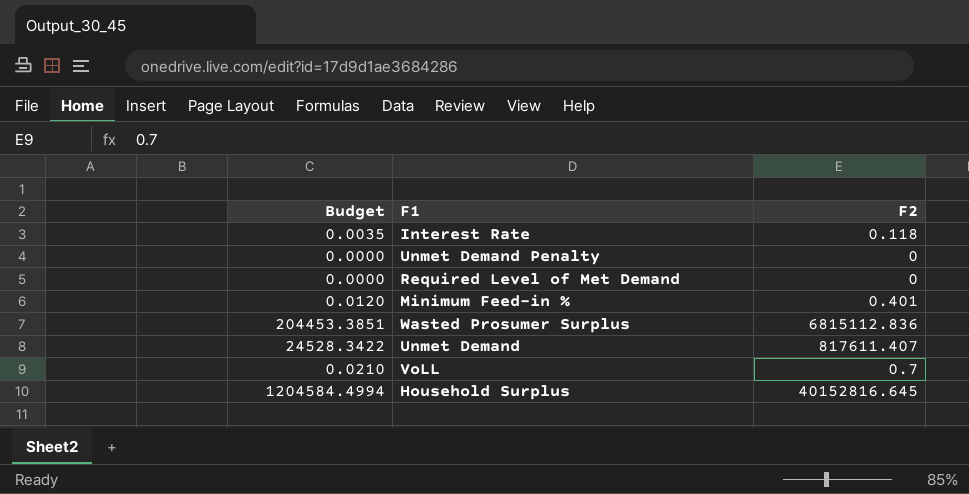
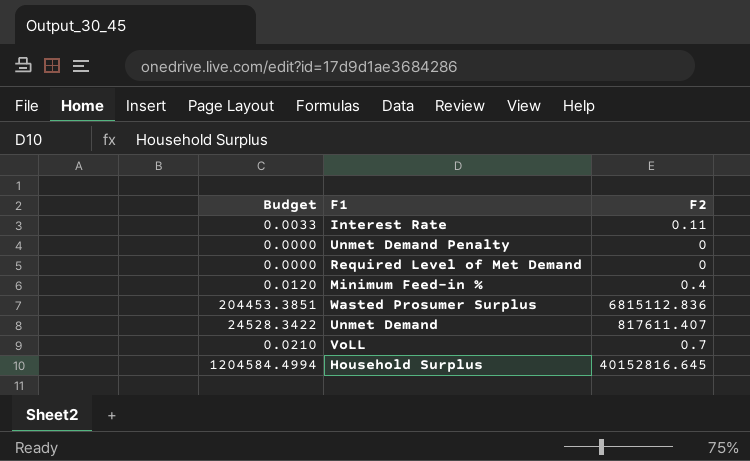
Interest Rate | Budget: 0.0035 -> 0.0033
Interest Rate | F2: 0.118 -> 0.11
Minimum Feed-in % | F2: 0.401 -> 0.4

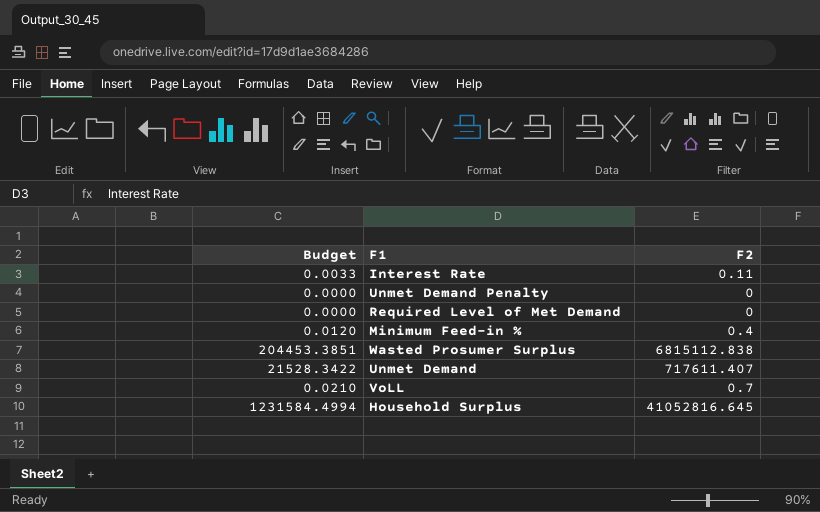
Wasted Prosumer Surplus | F2: 6815112.836 -> 6815112.838
Unmet Demand | Budget: 24528.3422 -> 21528.3422
Unmet Demand | F2: 817611.407 -> 717611.407
Household Surplus | Budget: 1204584.4994 -> 1231584.4994
Household Surplus | F2: 40152816.645 -> 41052816.645

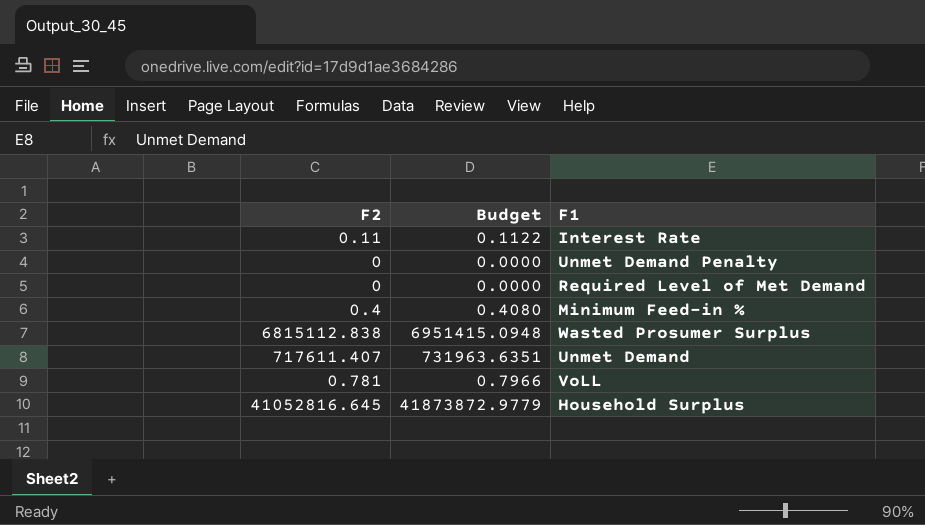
column F2 | position: 3 -> 1
column Budget | formula: [F2] * 0.03 -> [F2] * 1.02
VoLL | F2: 0.7 -> 0.781

